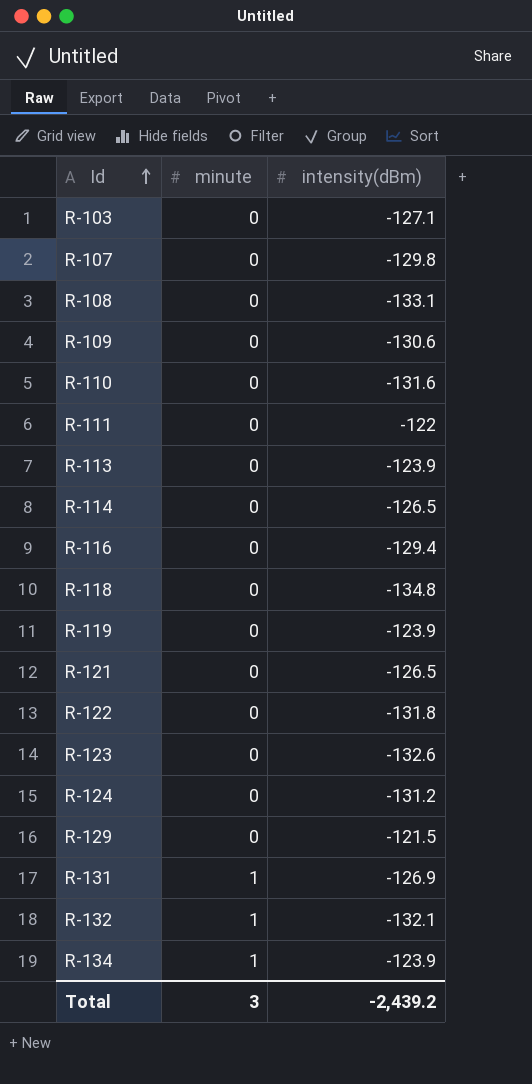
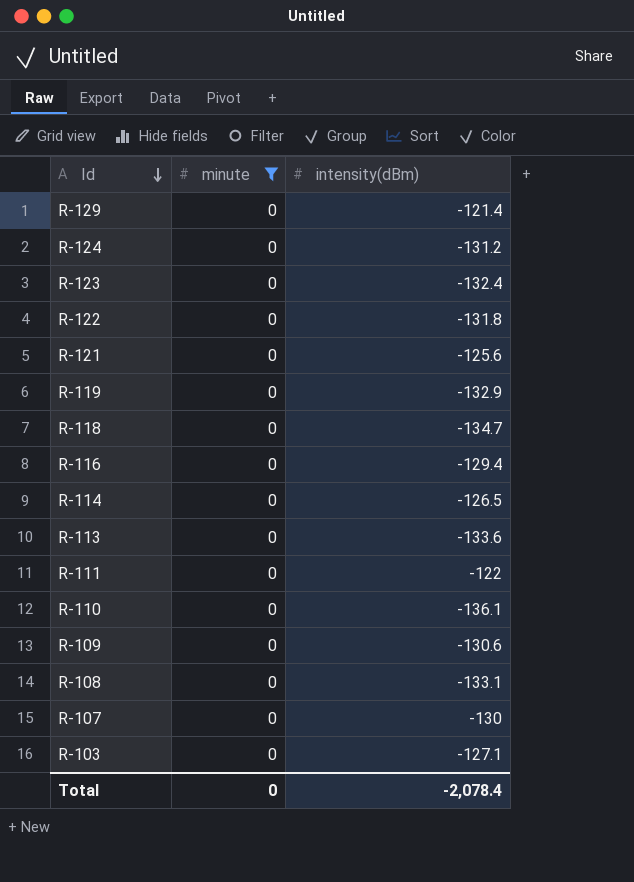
filter: none -> minute = 0
row order: Id ascending -> Id descending
R-129 | intensity(dBm): -121.5 -> -121.4
R-123 | intensity(dBm): -132.6 -> -132.4
R-121 | intensity(dBm): -126.5 -> -125.6
R-119 | intensity(dBm): -123.9 -> -132.9
R-118 | intensity(dBm): -134.8 -> -134.7
R-113 | intensity(dBm): -123.9 -> -133.6
R-110 | intensity(dBm): -131.6 -> -136.1
R-107 | intensity(dBm): -129.8 -> -130
Total | minute: 3 -> 0
Total | intensity(dBm): -2,439.2 -> -2,078.4

